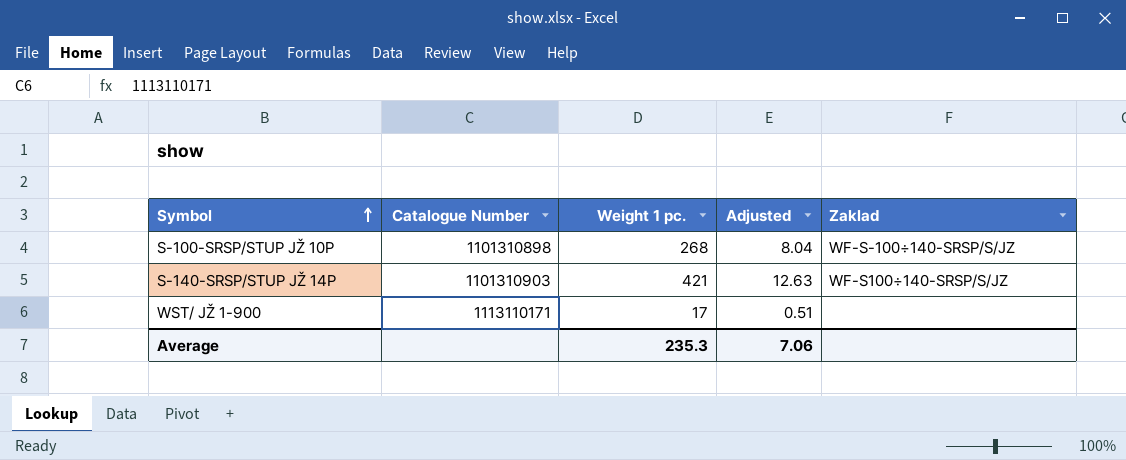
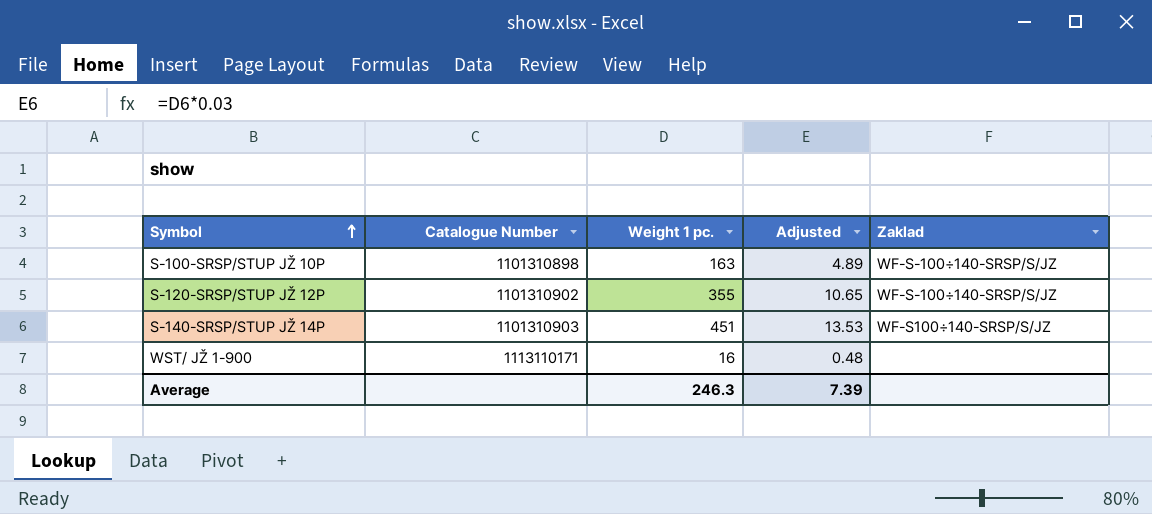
S-100-SRSP/STUP JŽ 10P | Weight 1 pc.: 268 -> 163
S-100-SRSP/STUP JŽ 10P | Adjusted: 8.04 -> 4.89
row S-120-SRSP/STUP JŽ 12P: none -> 1101310902 | 355 | 10.65 | WF-S-100÷140-SRSP/S/JZ
S-140-SRSP/STUP JŽ 14P | Weight 1 pc.: 421 -> 451
S-140-SRSP/STUP JŽ 14P | Adjusted: 12.63 -> 13.53
WST/ JŽ 1-900 | Weight 1 pc.: 17 -> 16
WST/ JŽ 1-900 | Adjusted: 0.51 -> 0.48
Average | Weight 1 pc.: 235.3 -> 246.3
Average | Adjusted: 7.06 -> 7.39

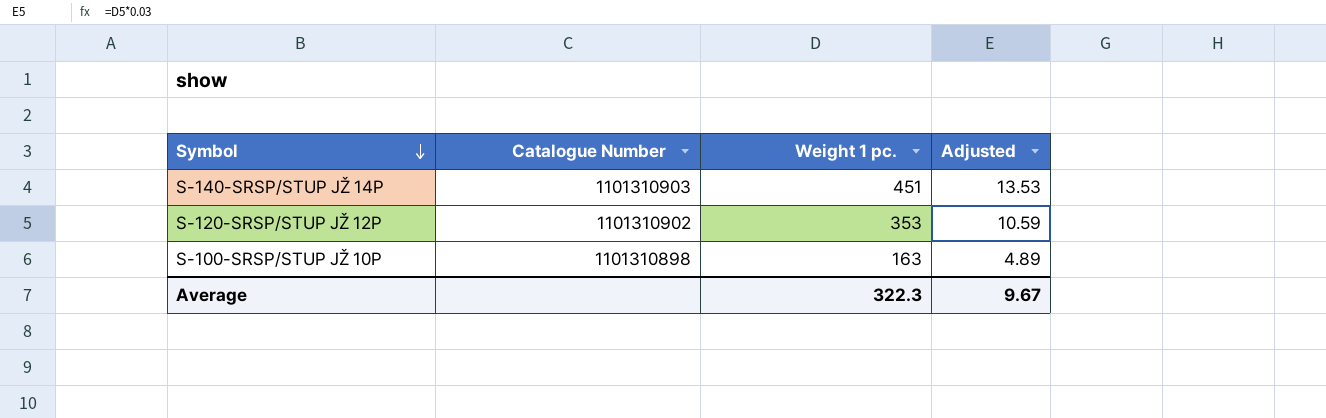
row order: Symbol ascending -> Symbol descending
column Zaklad | position: 5 -> none
row WST/ JŽ 1-900: 1113110171 | 16 | 0.48 | none -> none
S-120-SRSP/STUP JŽ 12P | Weight 1 pc.: 355 -> 353
S-120-SRSP/STUP JŽ 12P | Adjusted: 10.65 -> 10.59
Average | Weight 1 pc.: 246.3 -> 322.3
Average | Adjusted: 7.39 -> 9.67

